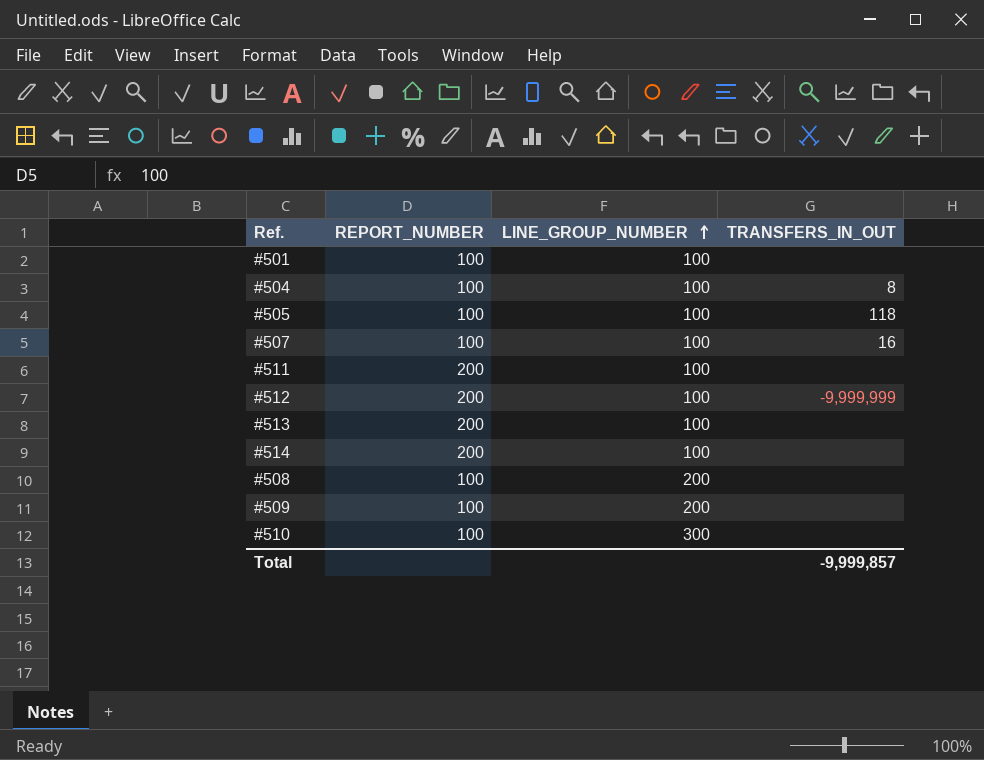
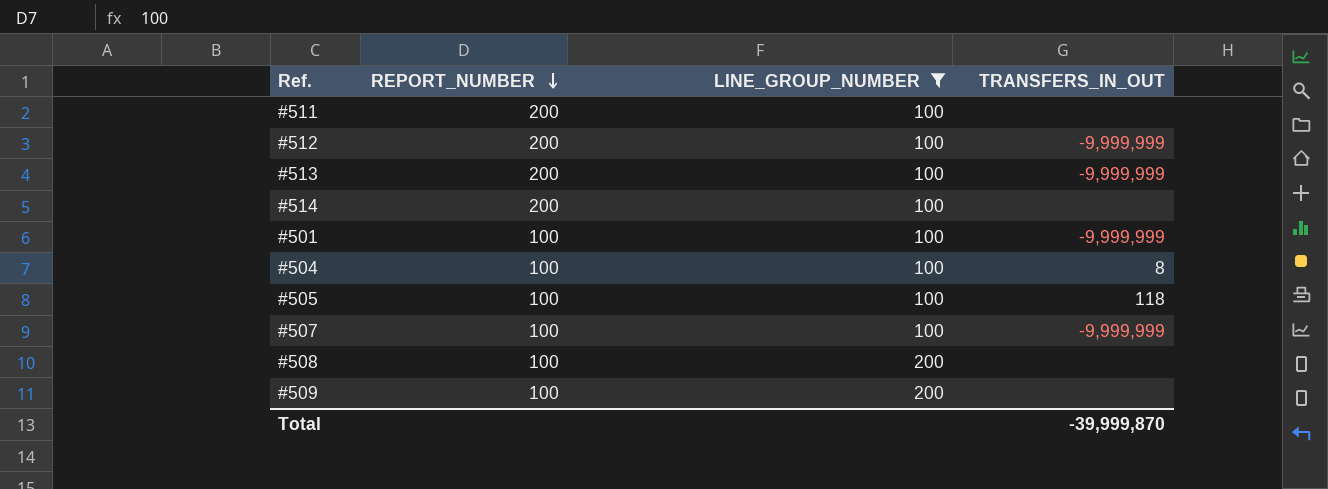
filter: none -> LINE_GROUP_NUMBER != 300
row order: LINE_GROUP_NUMBER ascending -> REPORT_NUMBER descending
#513 | TRANSFERS_IN_OUT: none -> -9,999,999
#501 | TRANSFERS_IN_OUT: none -> -9,999,999
#507 | TRANSFERS_IN_OUT: 16 -> -9,999,999
Total | TRANSFERS_IN_OUT: -9,999,857 -> -39,999,870

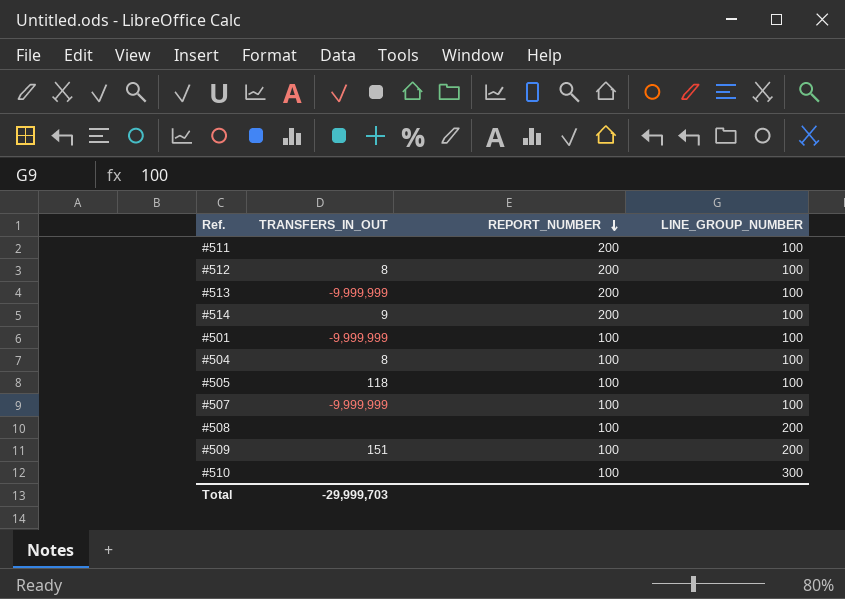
filter: LINE_GROUP_NUMBER != 300 -> none
column TRANSFERS_IN_OUT | position: 4 -> 2
#512 | TRANSFERS_IN_OUT: -9,999,999 -> 8
#514 | TRANSFERS_IN_OUT: none -> 9
#509 | TRANSFERS_IN_OUT: none -> 151
Total | TRANSFERS_IN_OUT: -39,999,870 -> -29,999,703

